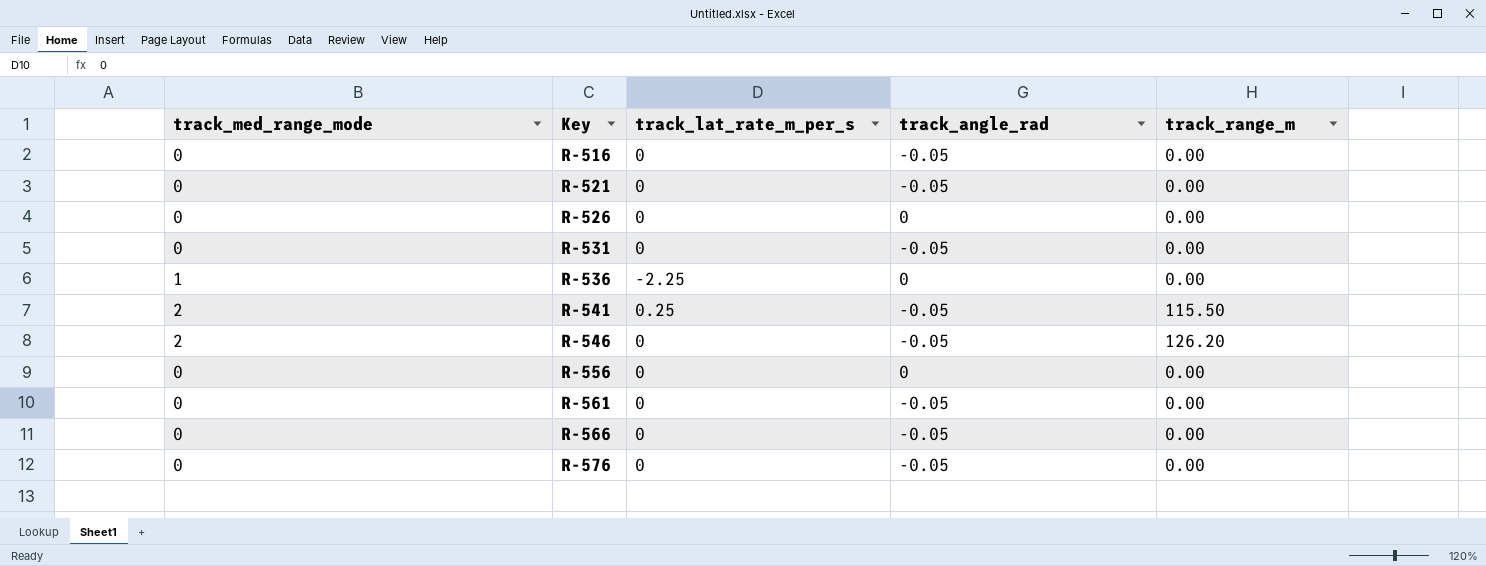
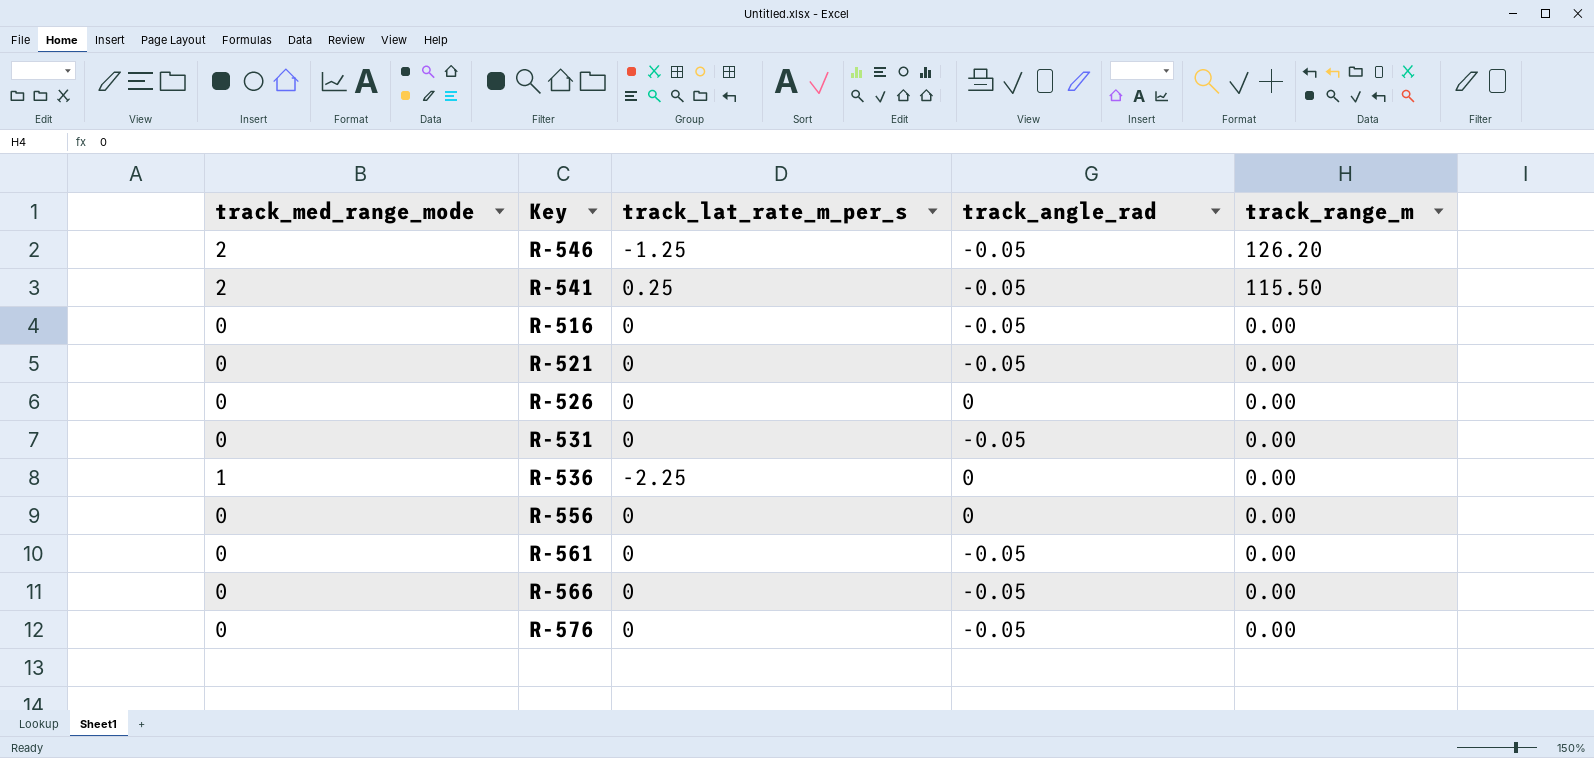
row order: Key ascending -> track_range_m descending
R-546 | track_lat_rate_m_per_s: 0 -> -1.25

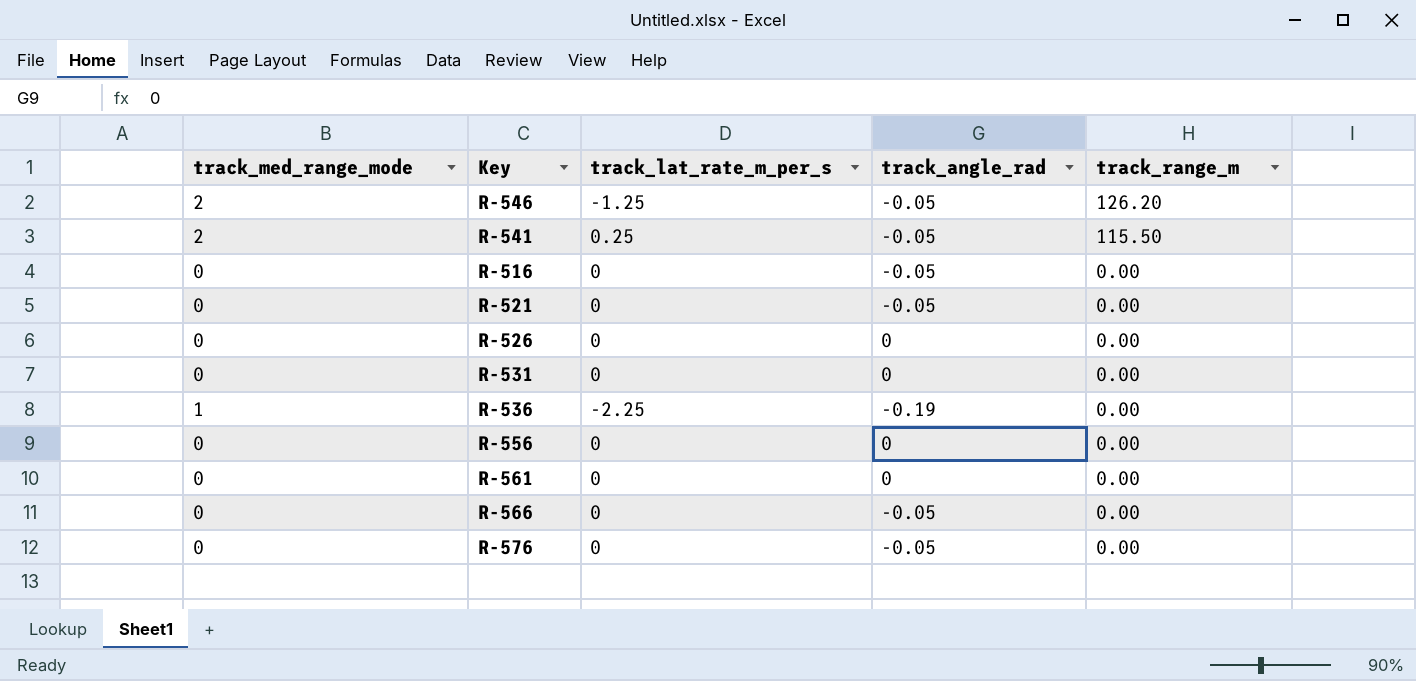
R-531 | track_angle_rad: -0.05 -> 0
R-536 | track_angle_rad: 0 -> -0.19
R-561 | track_angle_rad: -0.05 -> 0

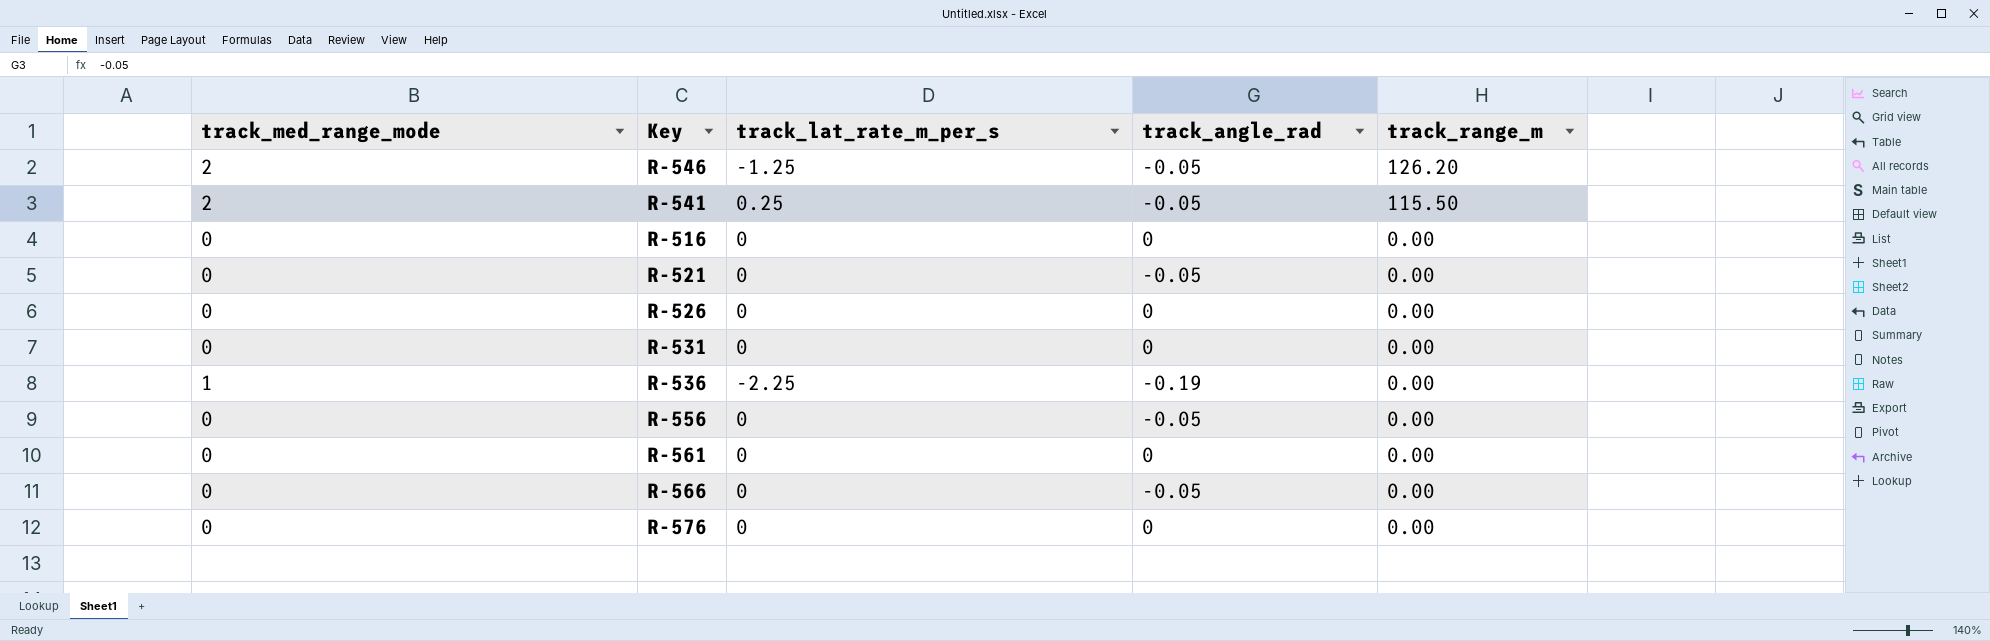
R-516 | track_angle_rad: -0.05 -> 0
R-556 | track_angle_rad: 0 -> -0.05
R-576 | track_angle_rad: -0.05 -> 0

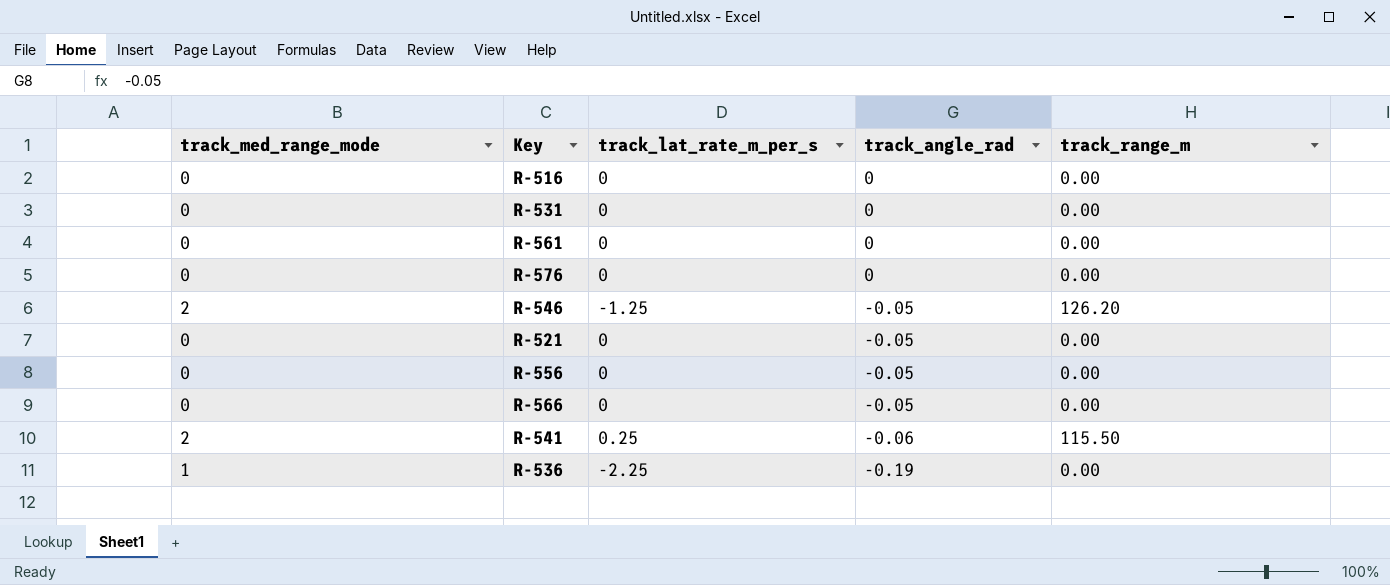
row order: track_range_m descending -> track_angle_rad descending
row R-526: 0 | 0 | 0 | 0.00 -> none
R-541 | track_angle_rad: -0.05 -> -0.06

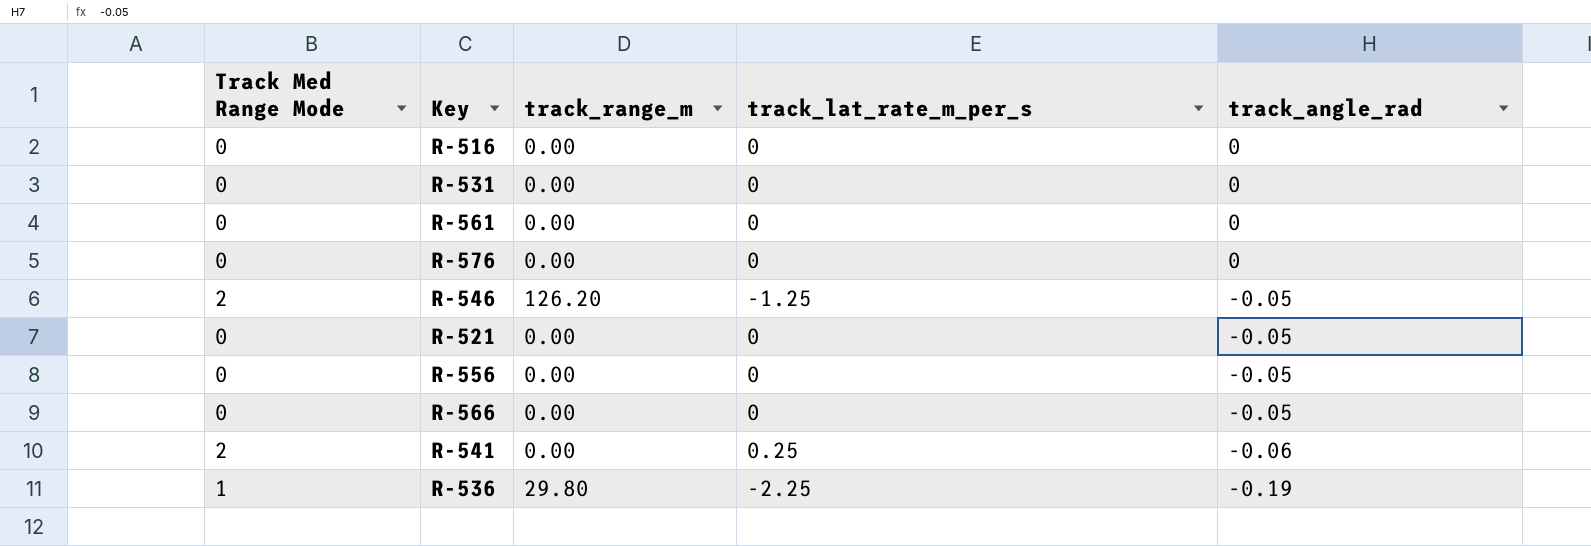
column name: track_med_range_mode -> Track Med Range Mode
column track_range_m | position: 5 -> 3
R-541 | track_range_m: 115.50 -> 0.00
R-536 | track_range_m: 0.00 -> 29.80

